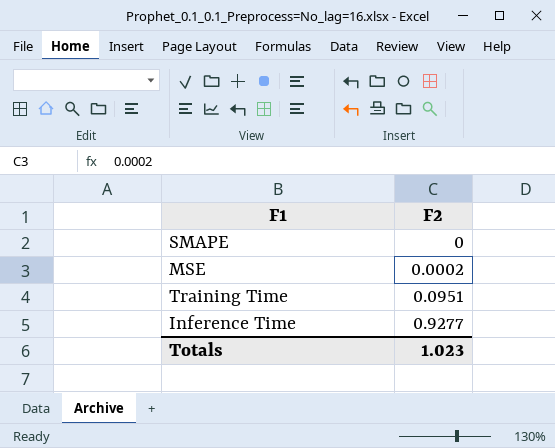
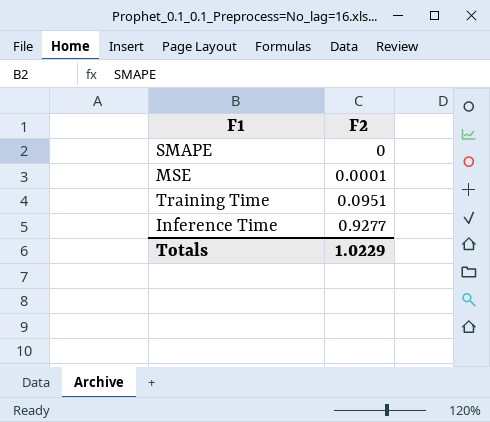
MSE | F2: 0.0002 -> 0.0001
Totals | F2: 1.023 -> 1.0229

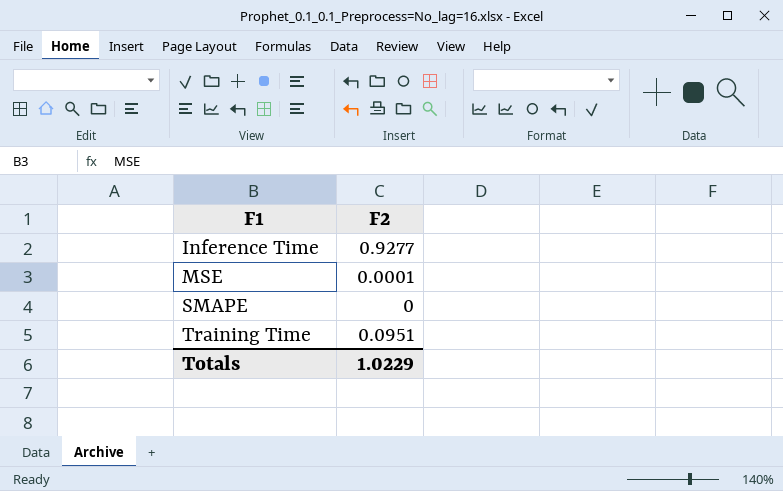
row order: F2 ascending -> F1 ascending

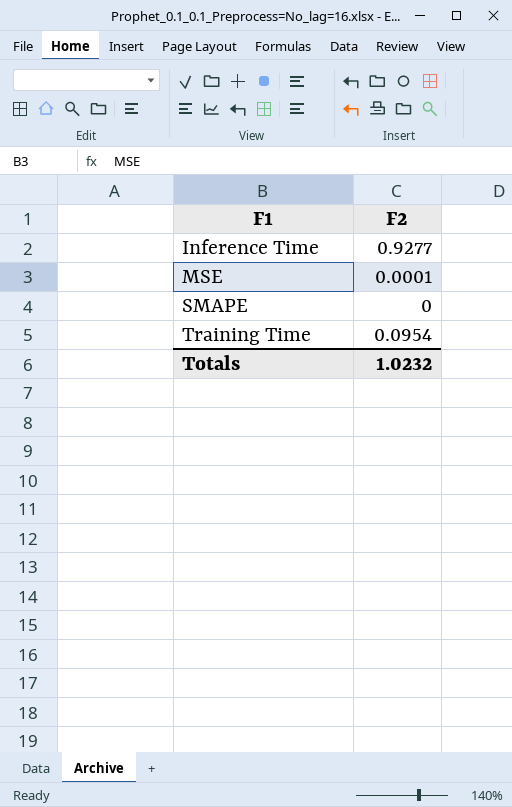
Training Time | F2: 0.0951 -> 0.0954
Totals | F2: 1.0229 -> 1.0232

